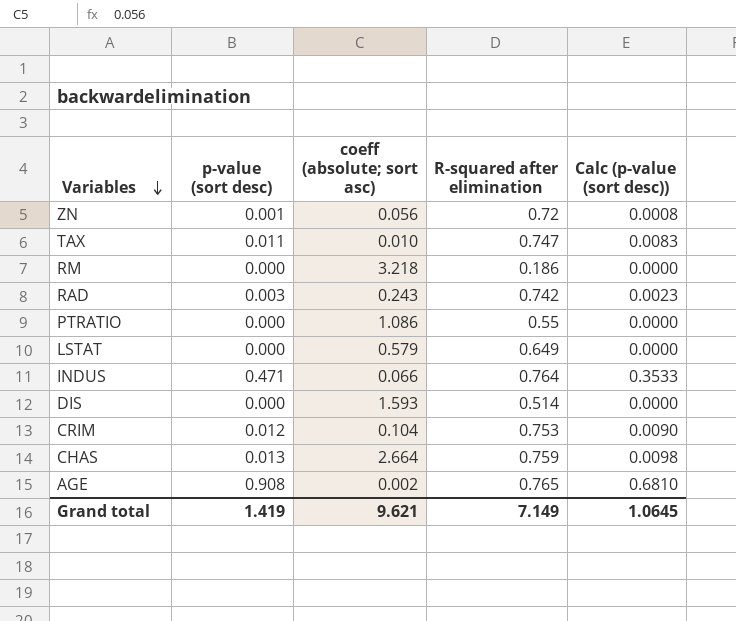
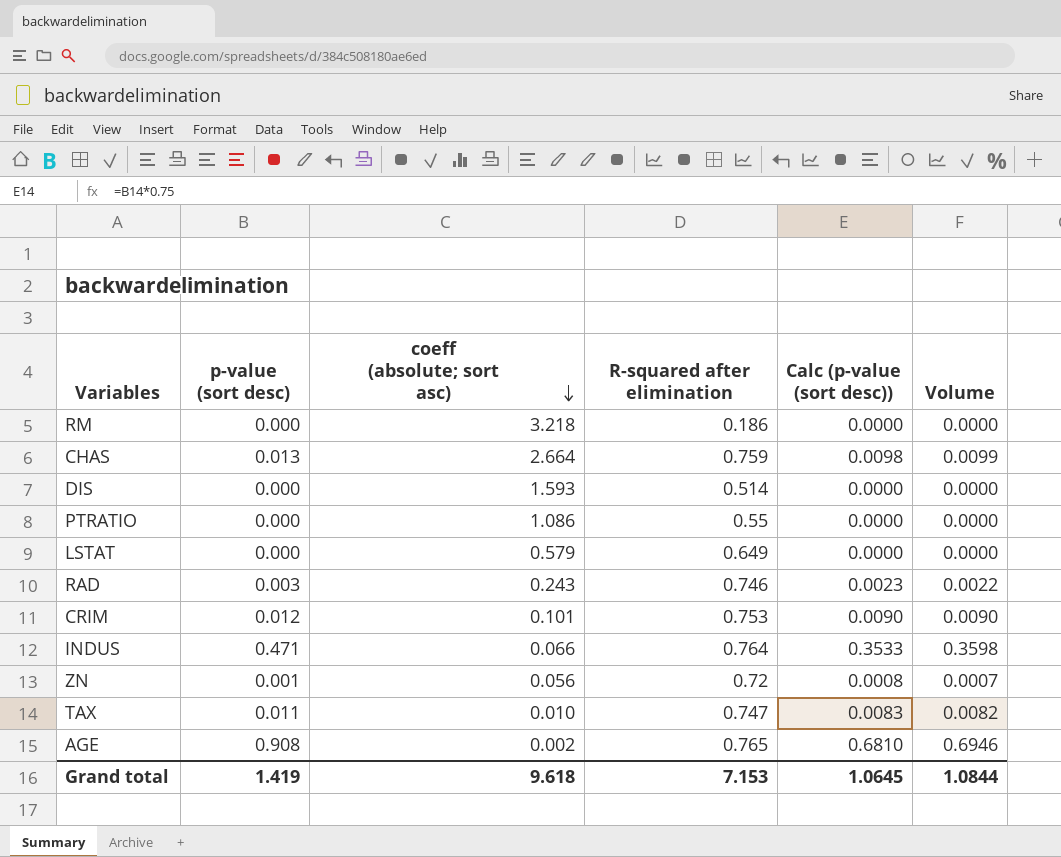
row order: Variables descending -> coeff (absolute; sort asc) descending
column Volume | formula: none -> [p-value (sort desc)] * [R-squared after elimination]
RAD | R-squared after elimination: 0.742 -> 0.746
CRIM | coeff (absolute; sort asc): 0.104 -> 0.101
Grand total | coeff (absolute; sort asc): 9.621 -> 9.618
Grand total | R-squared after elimination: 7.149 -> 7.153

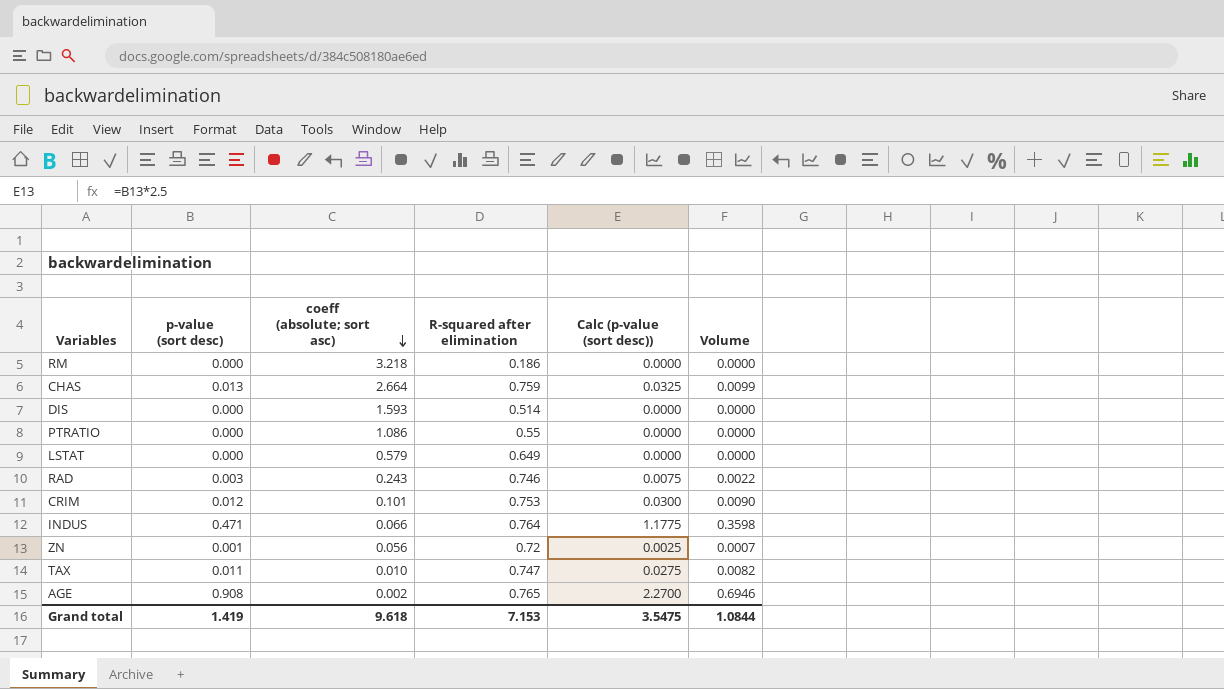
column Calc (p-value (sort desc)) | formula: [p-value (sort desc)] * 0.75 -> [p-value (sort desc)] * 2.5
Grand total | Calc (p-value (sort desc)): 1.0645 -> 3.5475

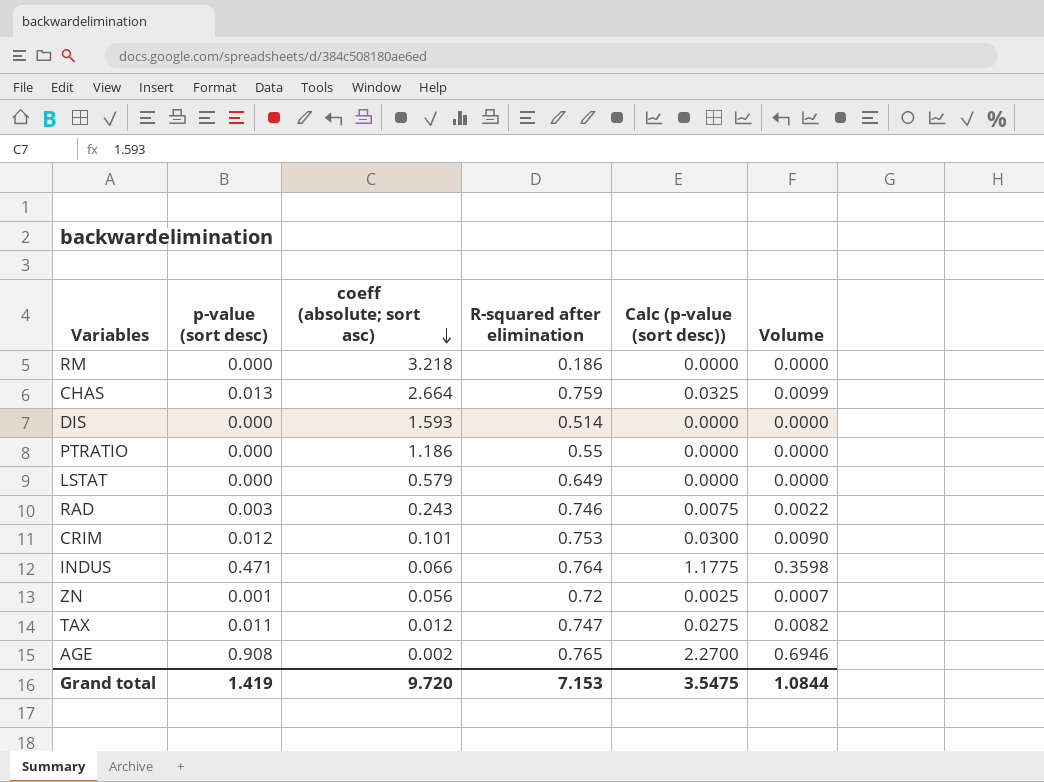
PTRATIO | coeff (absolute; sort asc): 1.086 -> 1.186
TAX | coeff (absolute; sort asc): 0.010 -> 0.012
Grand total | coeff (absolute; sort asc): 9.618 -> 9.720

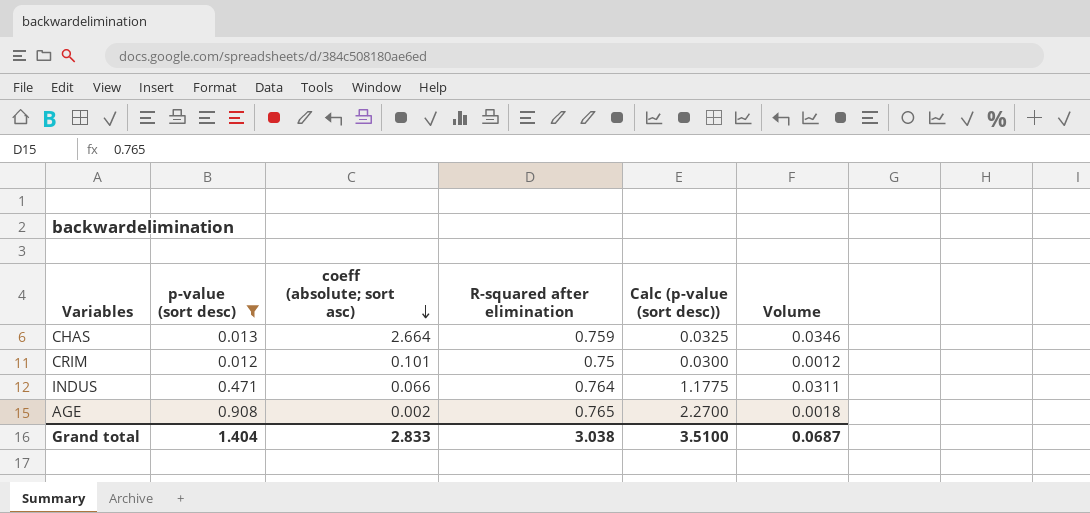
filter: none -> p-value (sort desc) >= 0.012
column Volume | formula: [p-value (sort desc)] * [R-squared after elimination] -> [p-value (sort desc)] * [coeff (absolute; sort asc)]
CRIM | R-squared after elimination: 0.753 -> 0.75
Grand total | p-value (sort desc): 1.419 -> 1.404
Grand total | coeff (absolute; sort asc): 9.720 -> 2.833
Grand total | R-squared after elimination: 7.153 -> 3.038
Grand total | Calc (p-value (sort desc)): 3.5475 -> 3.5100
Grand total | Volume: 1.0844 -> 0.0687

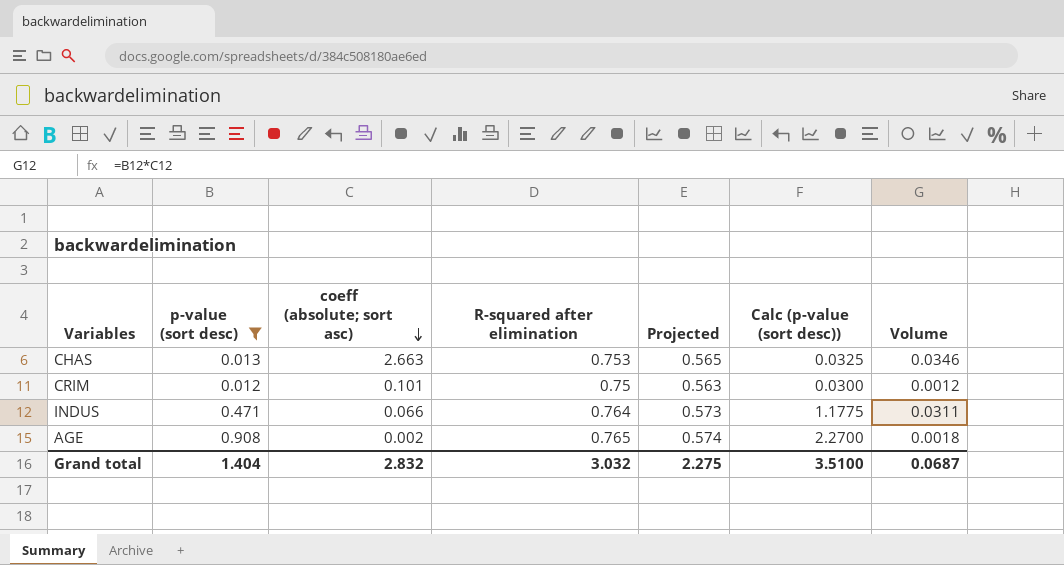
column Projected | formula: none -> [R-squared after elimination] * 0.75
CHAS | coeff (absolute; sort asc): 2.664 -> 2.663
CHAS | R-squared after elimination: 0.759 -> 0.753
Grand total | coeff (absolute; sort asc): 2.833 -> 2.832
Grand total | R-squared after elimination: 3.038 -> 3.032

